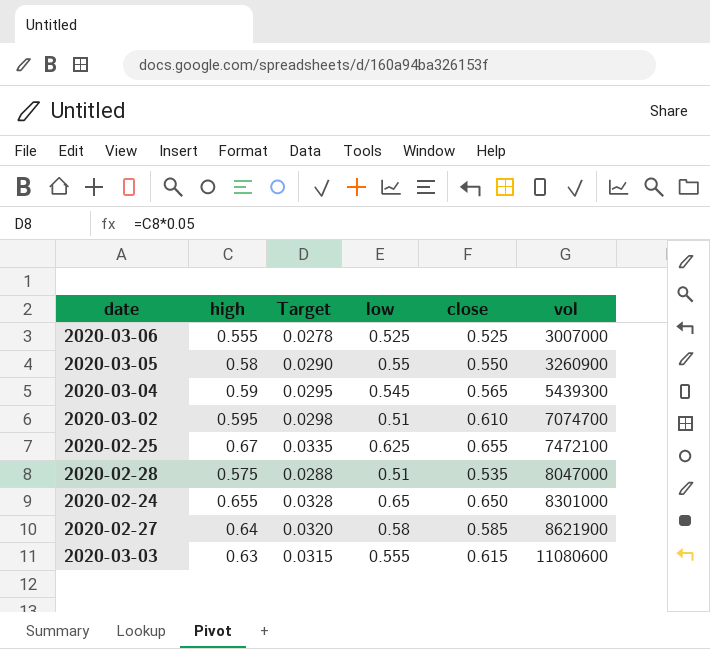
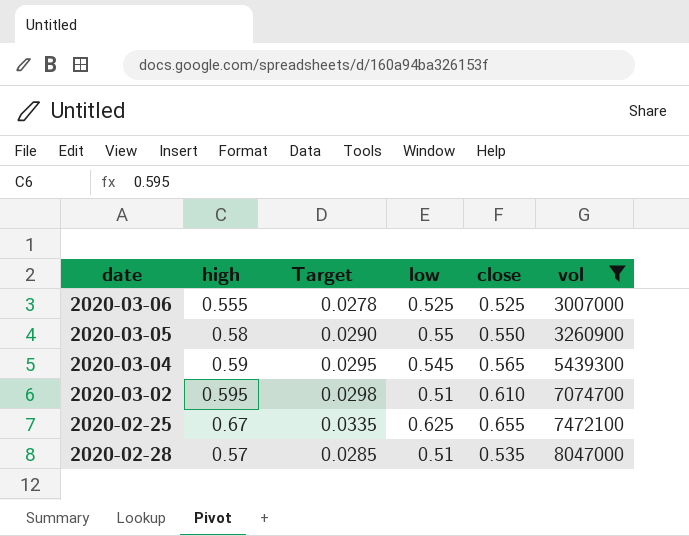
filter: none -> vol <= 8047000
2020-02-28 | high: 0.575 -> 0.57
2020-02-28 | Target: 0.0288 -> 0.0285

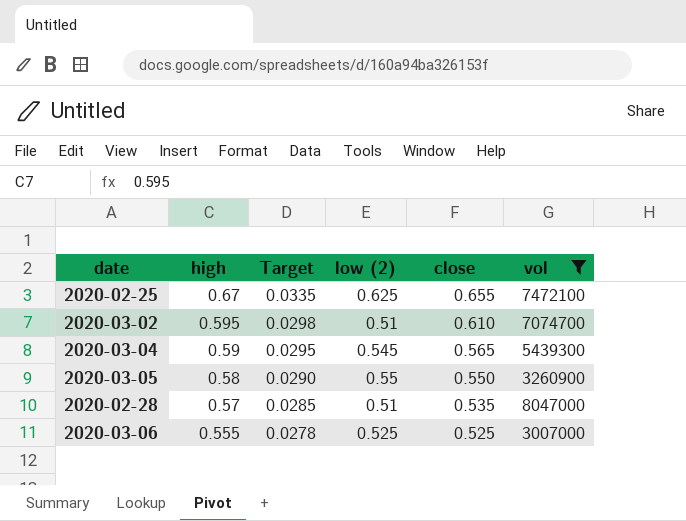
row order: vol ascending -> high descending
column name: low -> low (2)

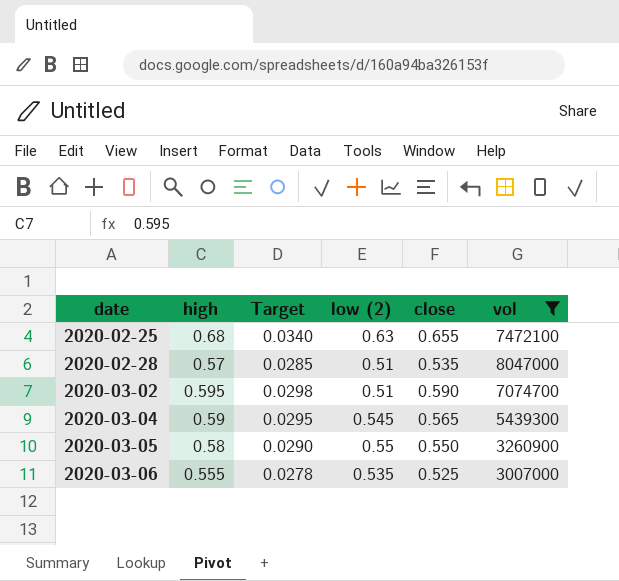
row order: high descending -> date ascending
2020-02-25 | high: 0.67 -> 0.68
2020-02-25 | Target: 0.0335 -> 0.0340
2020-02-25 | low (2): 0.625 -> 0.63
2020-03-02 | close: 0.610 -> 0.590
2020-03-06 | low (2): 0.525 -> 0.535

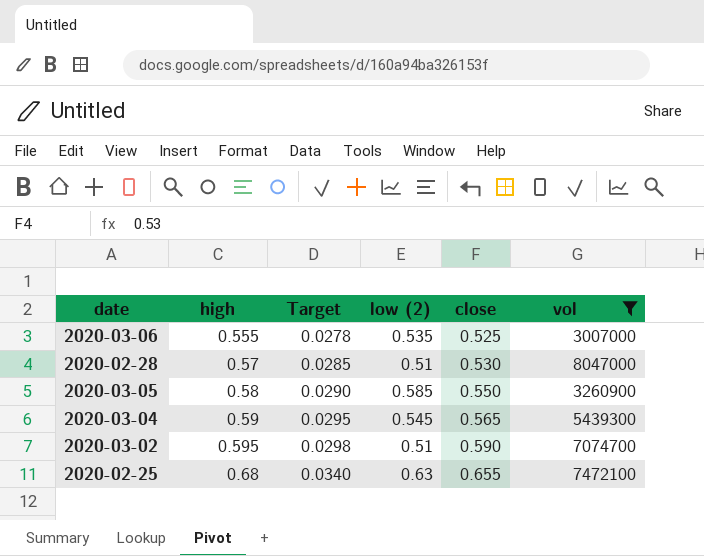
row order: date ascending -> high ascending
2020-02-28 | close: 0.535 -> 0.530
2020-03-05 | low (2): 0.55 -> 0.585

